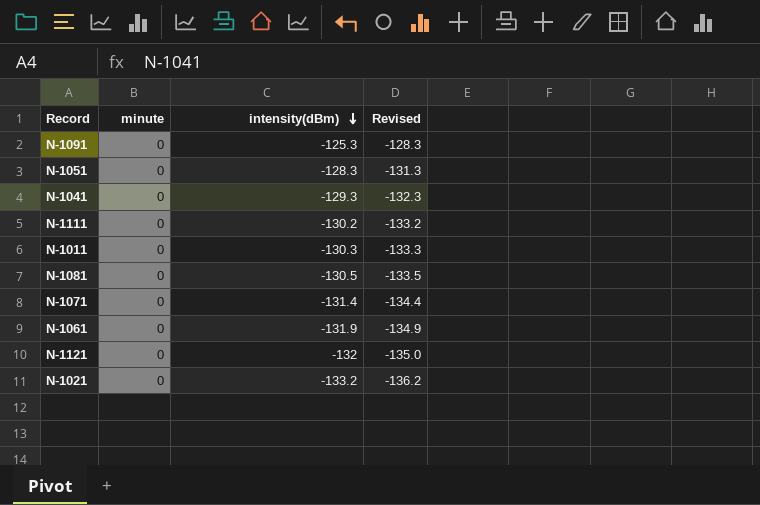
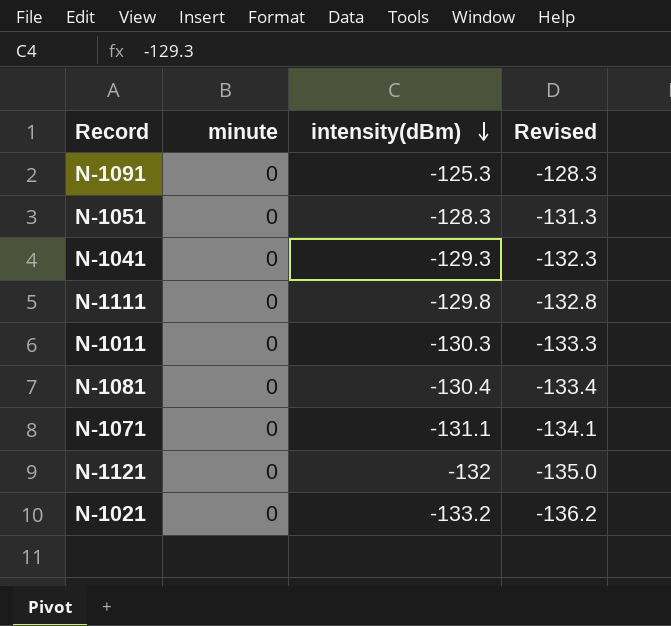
row N-1061: 0 | -131.9 | -134.9 -> none
N-1111 | intensity(dBm): -130.2 -> -129.8
N-1111 | Revised: -133.2 -> -132.8
N-1081 | intensity(dBm): -130.5 -> -130.4
N-1081 | Revised: -133.5 -> -133.4
N-1071 | intensity(dBm): -131.4 -> -131.1
N-1071 | Revised: -134.4 -> -134.1

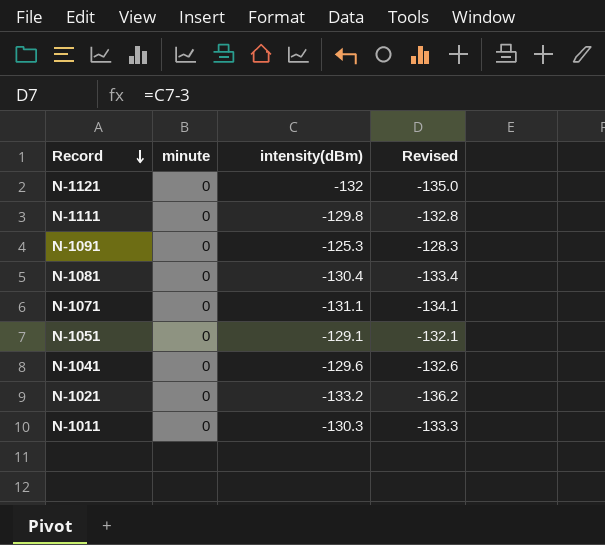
row order: intensity(dBm) descending -> Record descending
N-1051 | intensity(dBm): -128.3 -> -129.1
N-1051 | Revised: -131.3 -> -132.1
N-1041 | intensity(dBm): -129.3 -> -129.6
N-1041 | Revised: -132.3 -> -132.6

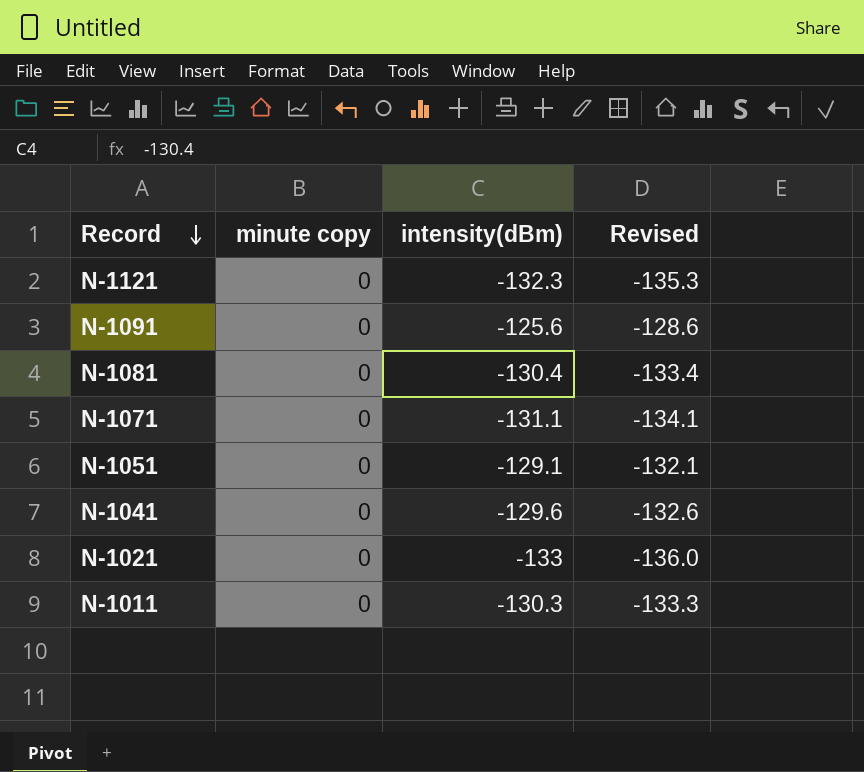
column name: minute -> minute copy
row N-1111: 0 | -129.8 | -132.8 -> none
N-1121 | intensity(dBm): -132 -> -132.3
N-1121 | Revised: -135.0 -> -135.3
N-1091 | intensity(dBm): -125.3 -> -125.6
N-1091 | Revised: -128.3 -> -128.6
N-1021 | intensity(dBm): -133.2 -> -133
N-1021 | Revised: -136.2 -> -136.0

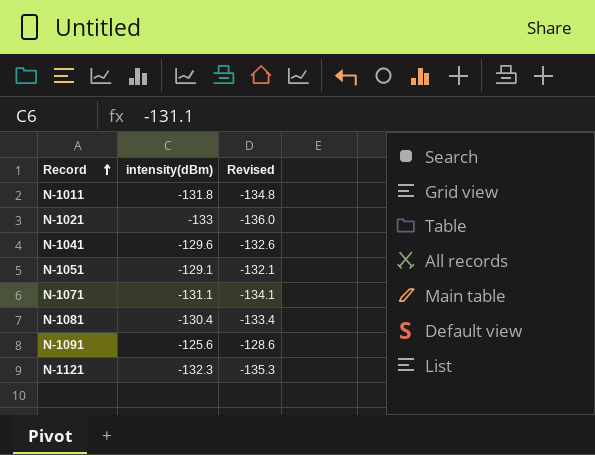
row order: Record descending -> Record ascending
column minute copy | position: 2 -> none
N-1011 | intensity(dBm): -130.3 -> -131.8
N-1011 | Revised: -133.3 -> -134.8

